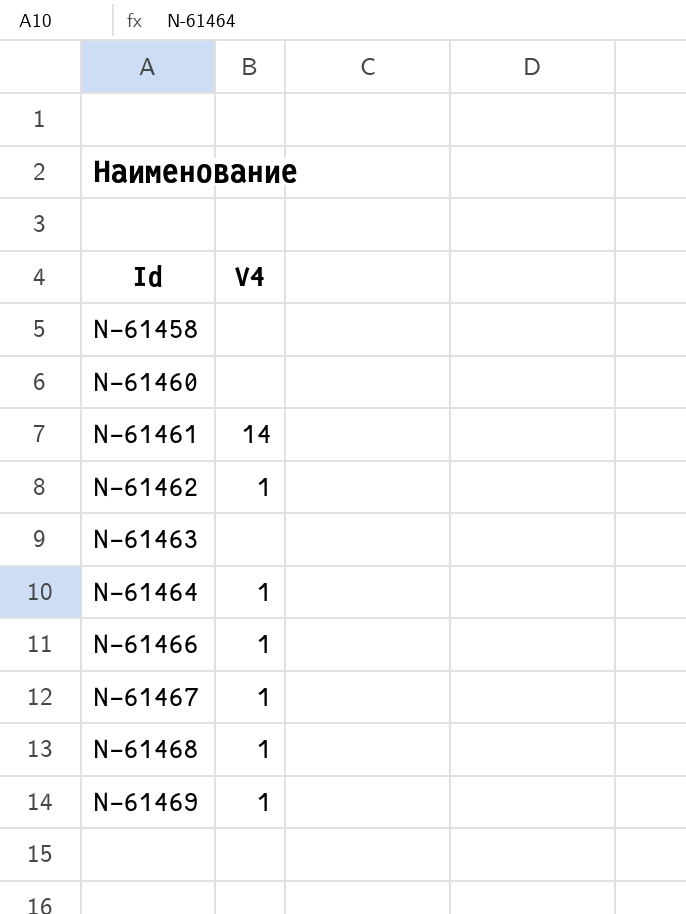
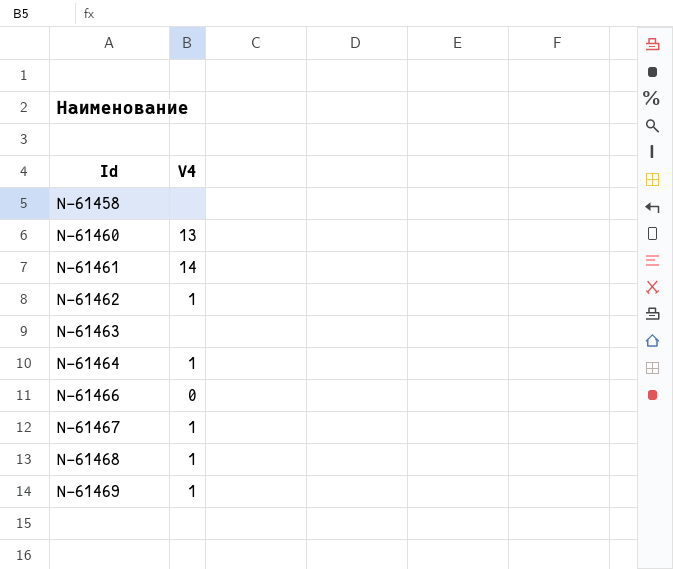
N-61460 | V4: none -> 13
N-61466 | V4: 1 -> 0

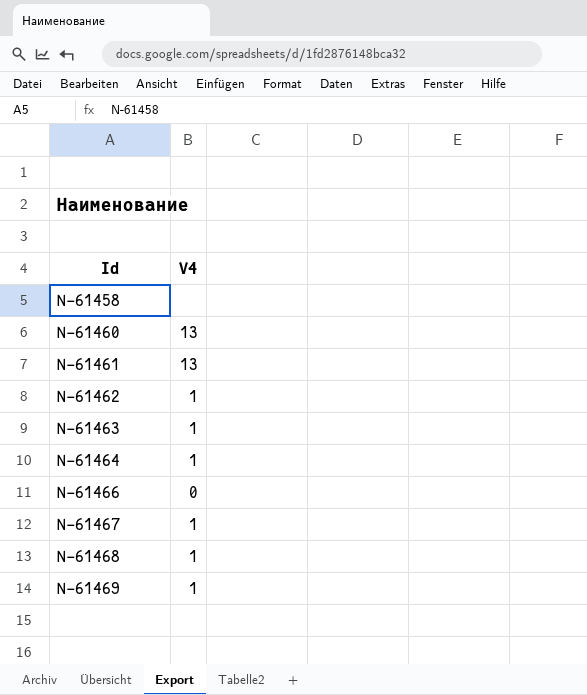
N-61461 | V4: 14 -> 13
N-61463 | V4: none -> 1

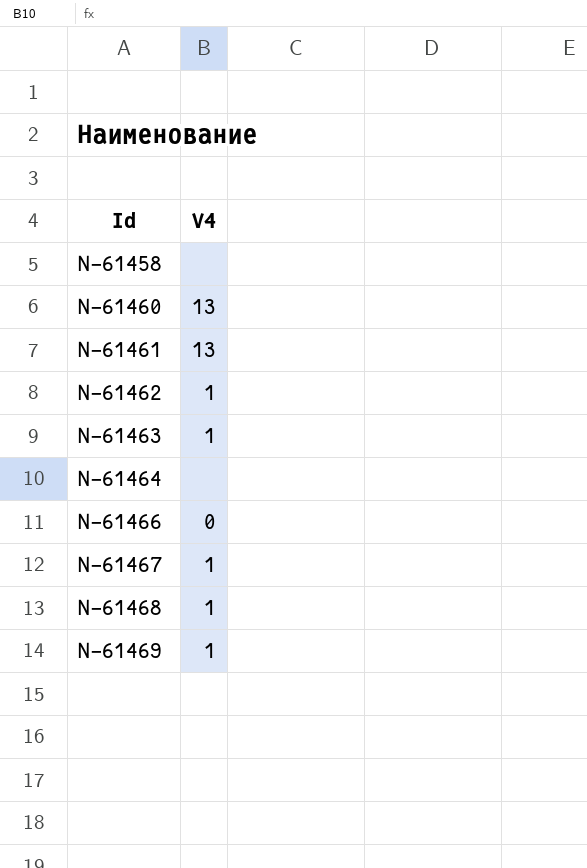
N-61464 | V4: 1 -> none

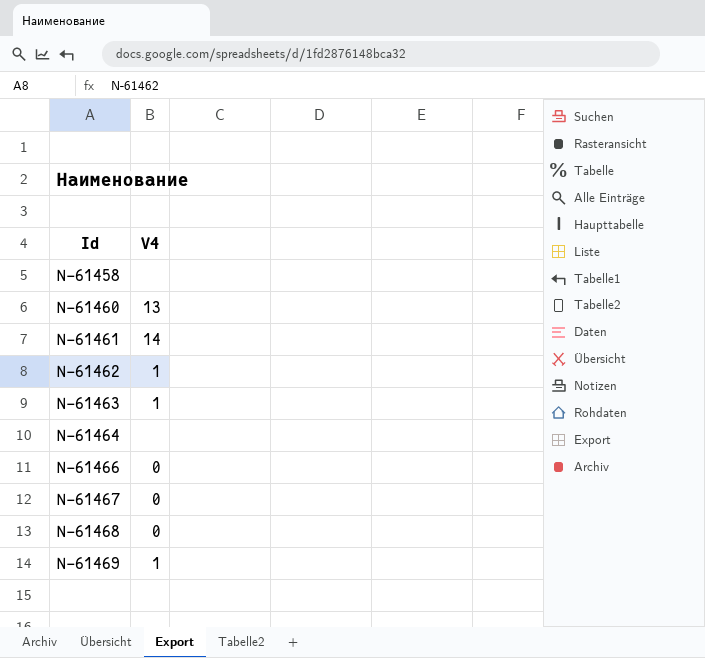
N-61461 | V4: 13 -> 14
N-61467 | V4: 1 -> 0
N-61468 | V4: 1 -> 0

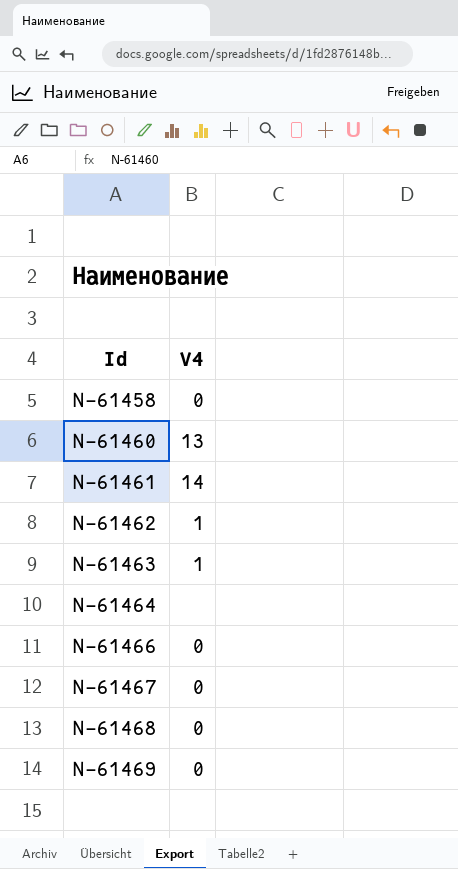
N-61458 | V4: none -> 0
N-61469 | V4: 1 -> 0

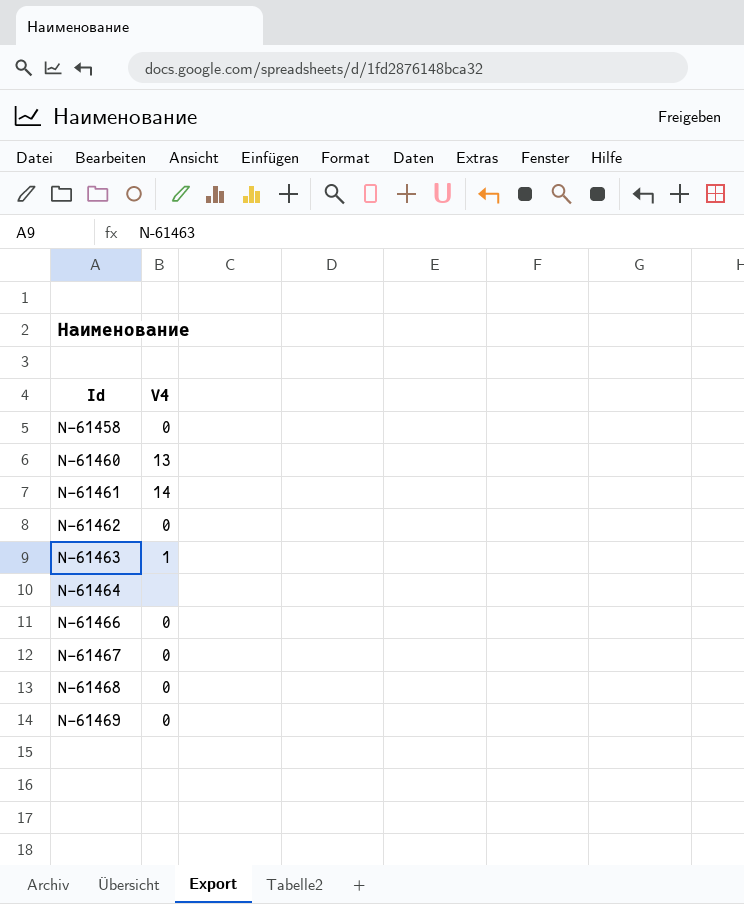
N-61462 | V4: 1 -> 0

